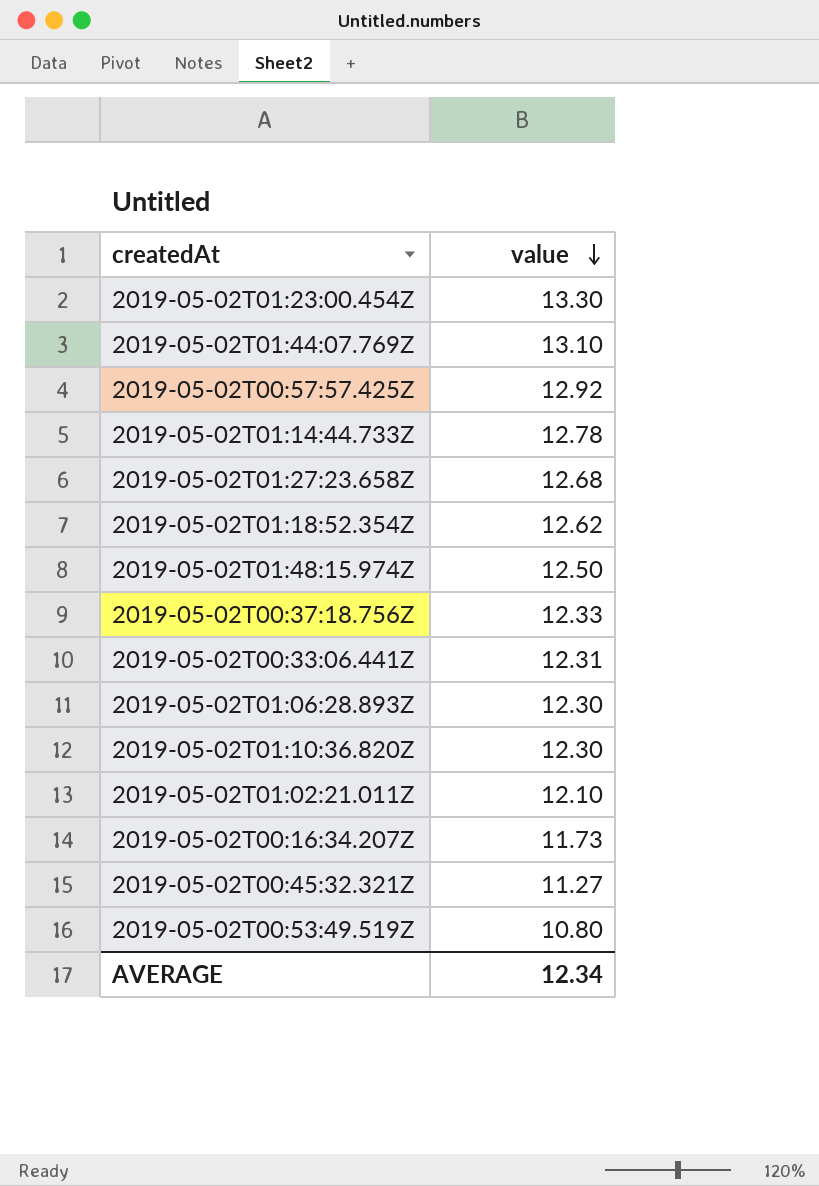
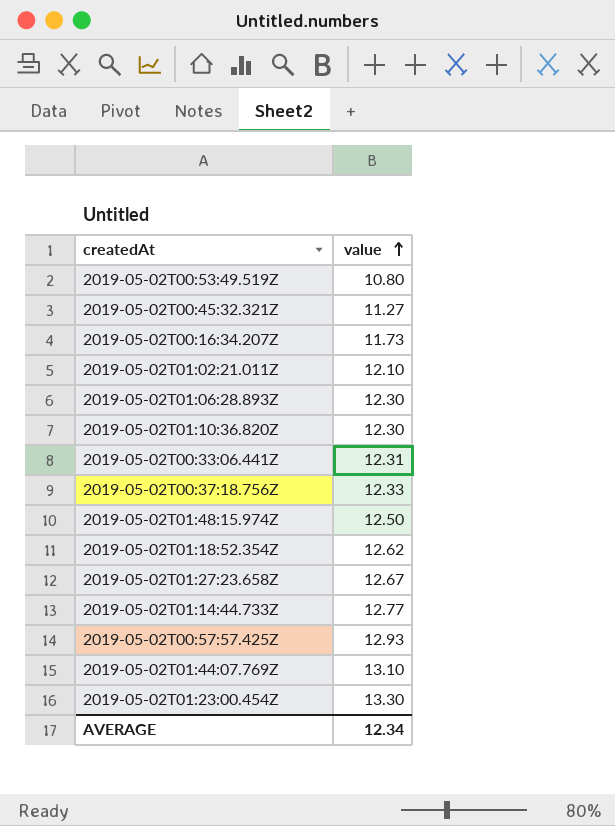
row order: value descending -> value ascending
2019-05-02T01:27:23.658Z | value: 12.68 -> 12.67
2019-05-02T01:14:44.733Z | value: 12.78 -> 12.77
2019-05-02T00:57:57.425Z | value: 12.92 -> 12.93

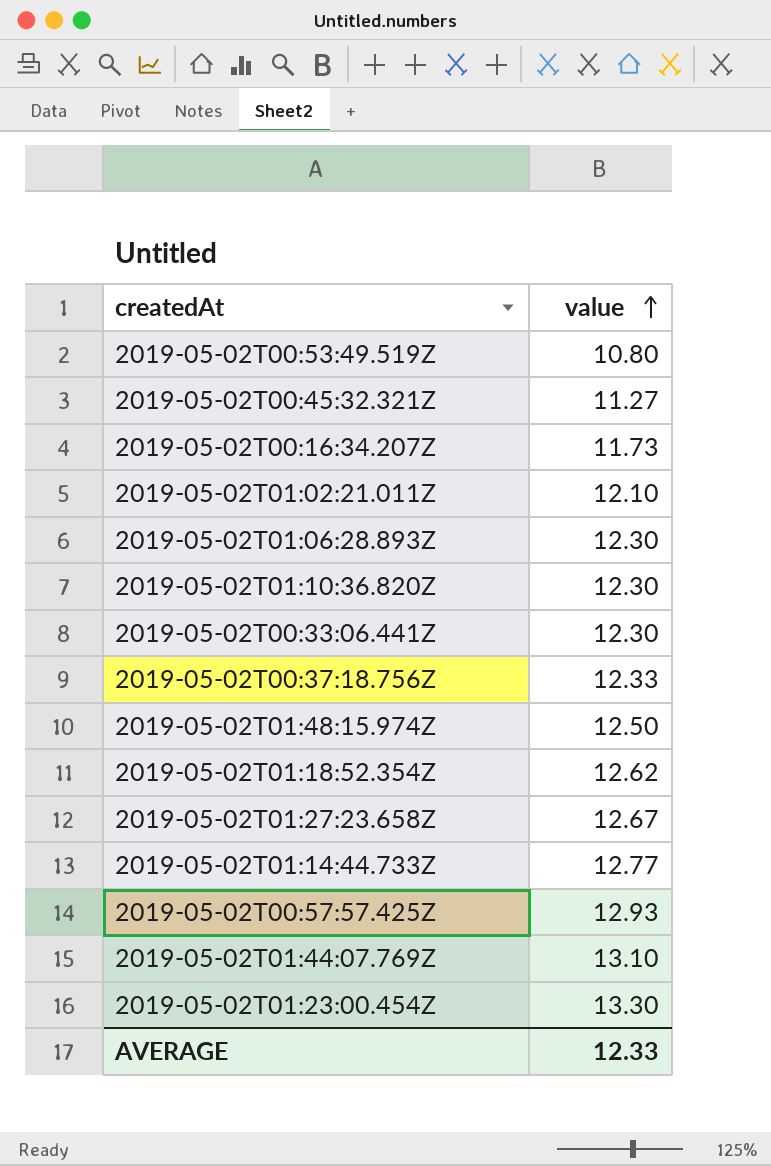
2019-05-02T00:33:06.441Z | value: 12.31 -> 12.30
AVERAGE | value: 12.34 -> 12.33

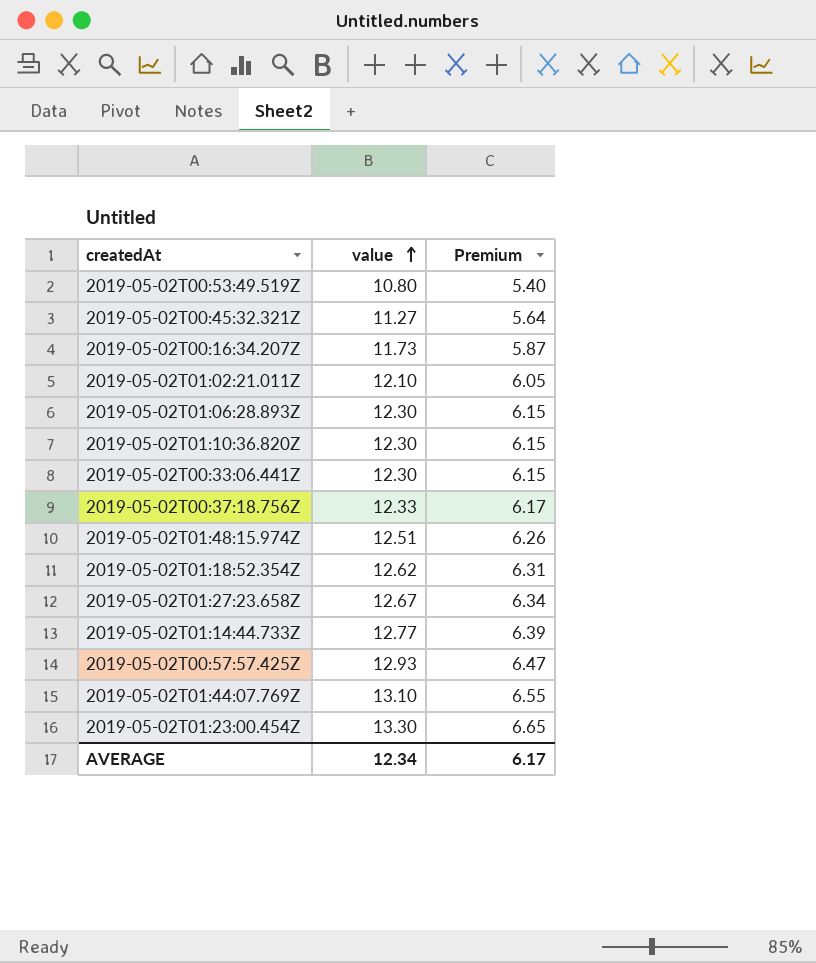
column Premium | formula: none -> [value] * 0.5
2019-05-02T01:48:15.974Z | value: 12.50 -> 12.51
AVERAGE | value: 12.33 -> 12.34

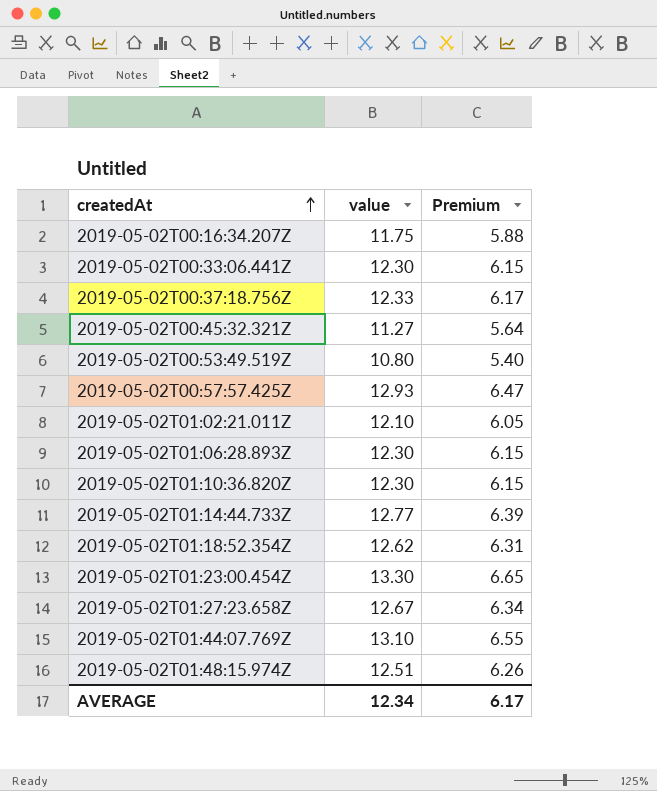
row order: value ascending -> createdAt ascending
2019-05-02T00:16:34.207Z | value: 11.73 -> 11.75
2019-05-02T00:16:34.207Z | Premium: 5.87 -> 5.88

